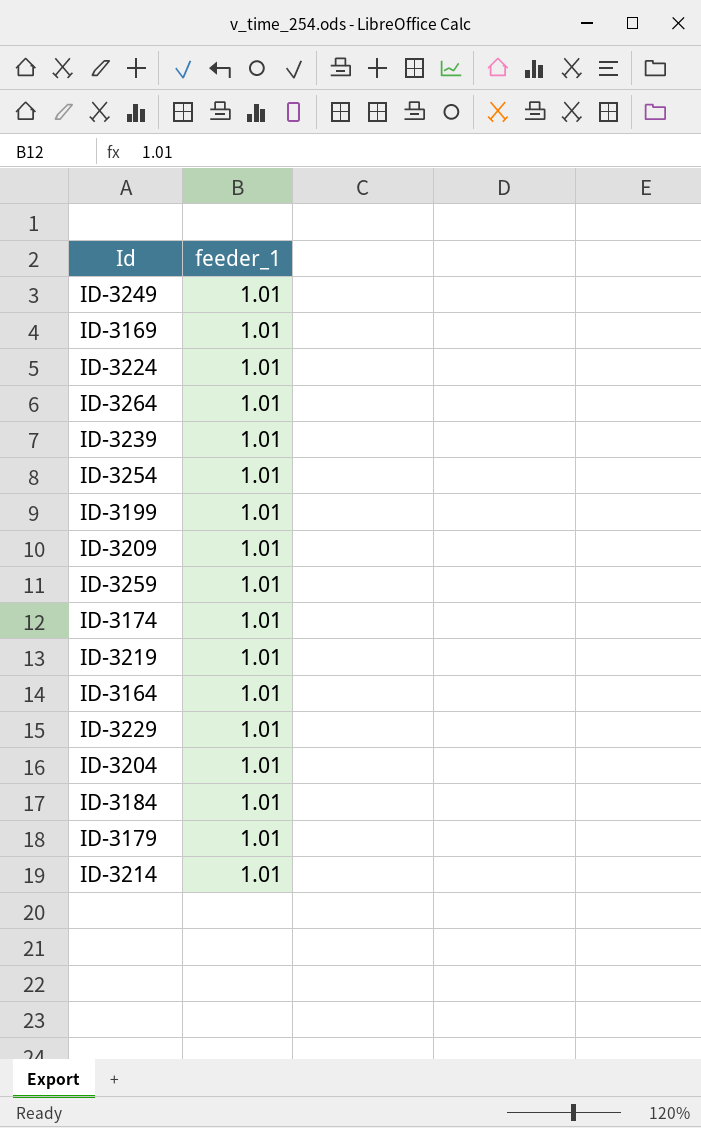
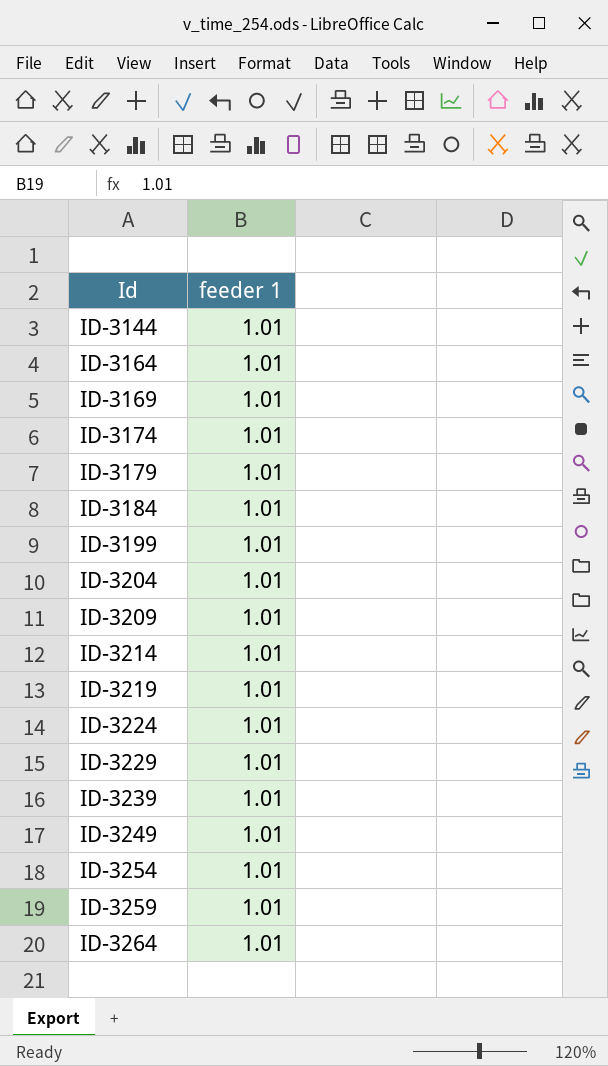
row order: none -> Id ascending
column name: feeder_1 -> feeder 1
row ID-3144: none -> 1.01

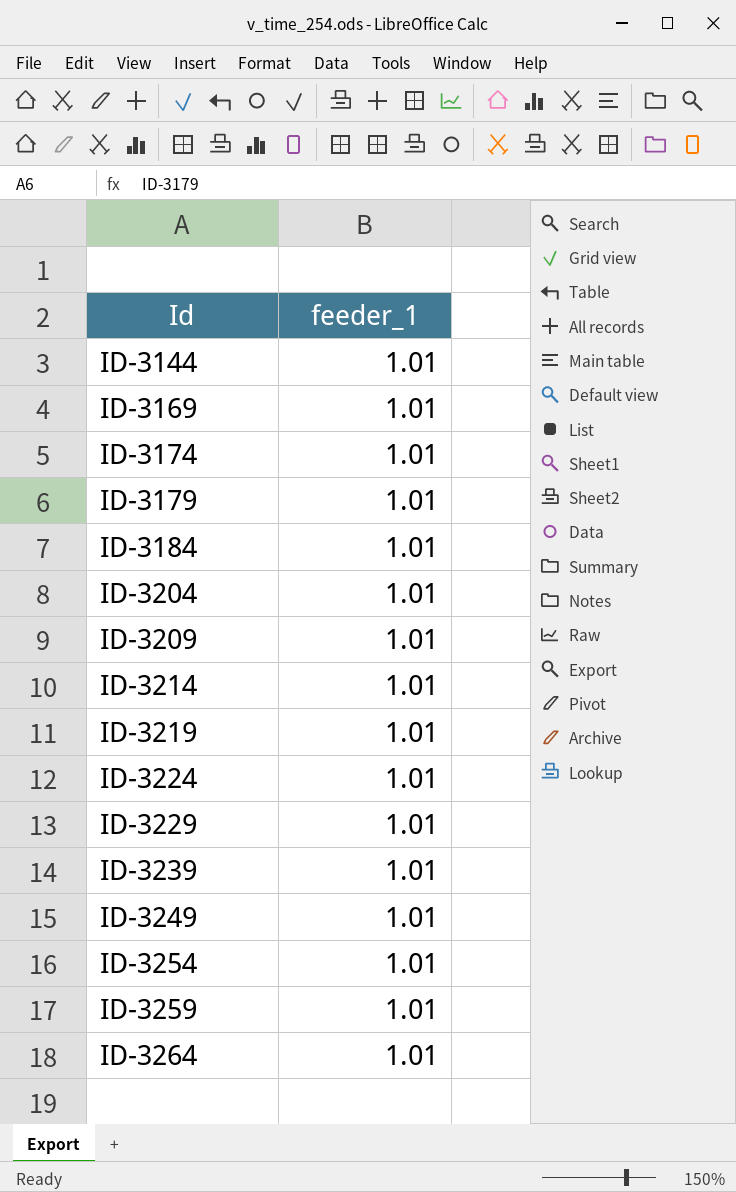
column name: feeder 1 -> feeder_1
row ID-3164: 1.01 -> none
row ID-3199: 1.01 -> none

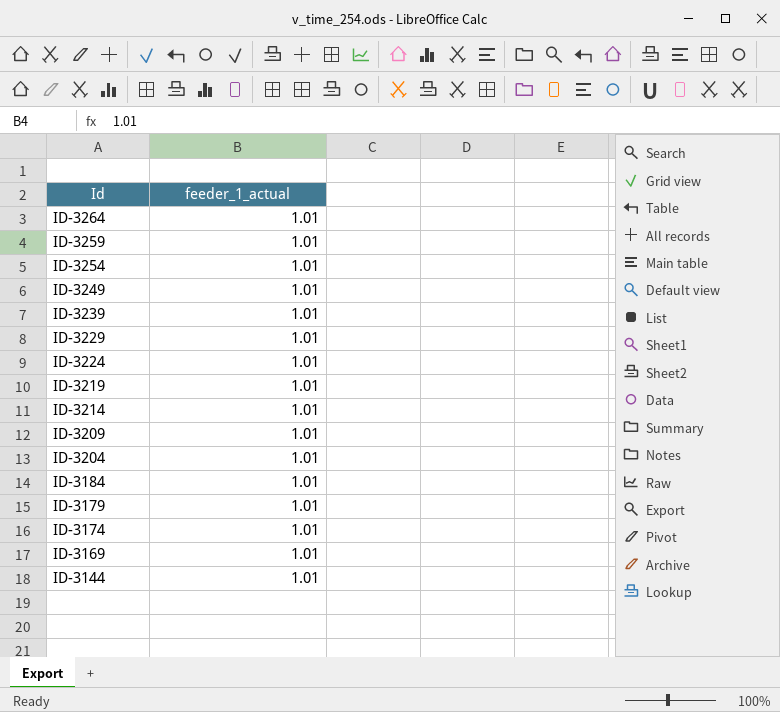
row order: Id ascending -> Id descending
column name: feeder_1 -> feeder_1_actual

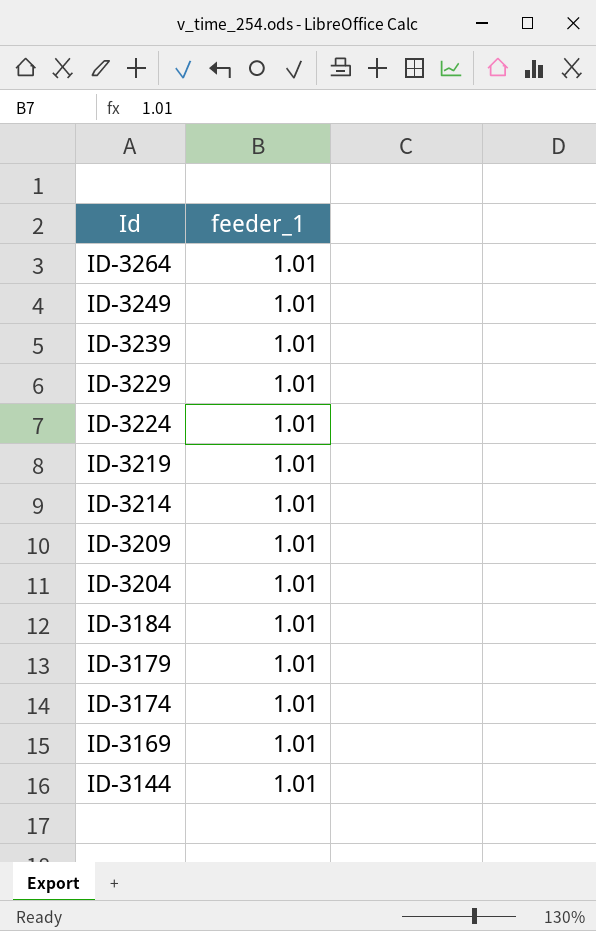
column name: feeder_1_actual -> feeder_1
row ID-3259: 1.01 -> none
row ID-3254: 1.01 -> none

